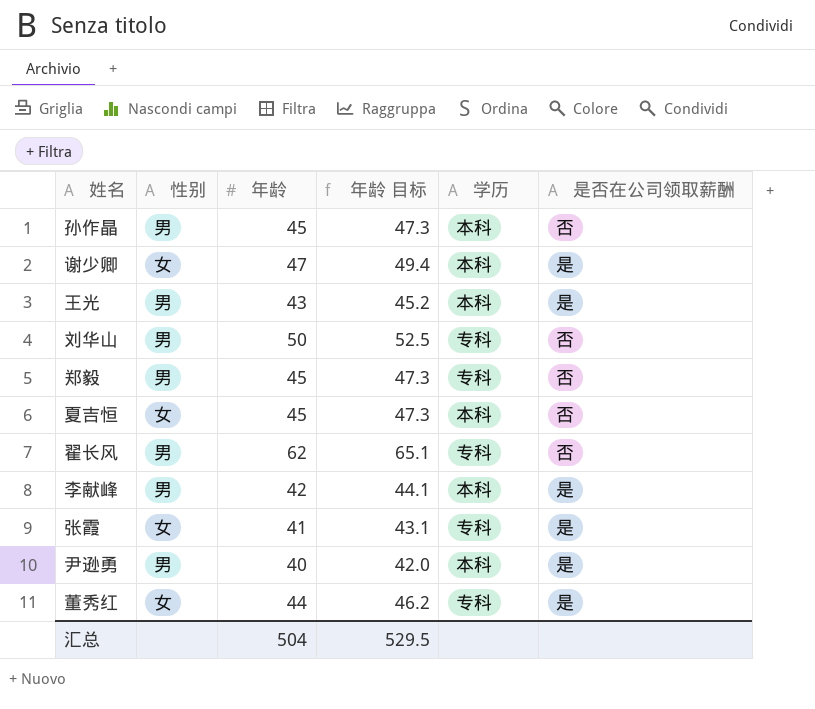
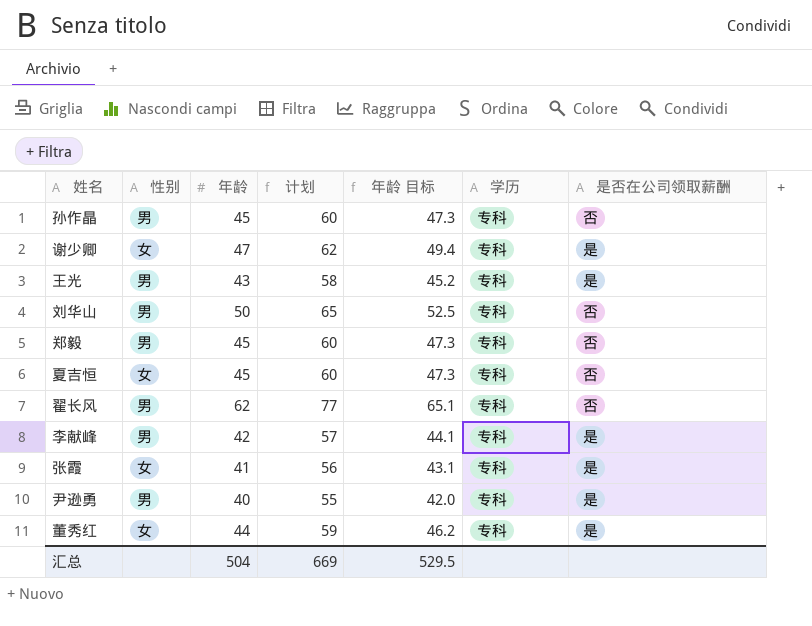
column 计划 | formula: none -> [年龄] + 15
孙作晶 | 学历: 本科 -> 专科
谢少卿 | 学历: 本科 -> 专科
王光 | 学历: 本科 -> 专科
夏吉恒 | 学历: 本科 -> 专科
李献峰 | 学历: 本科 -> 专科
尹逊勇 | 学历: 本科 -> 专科

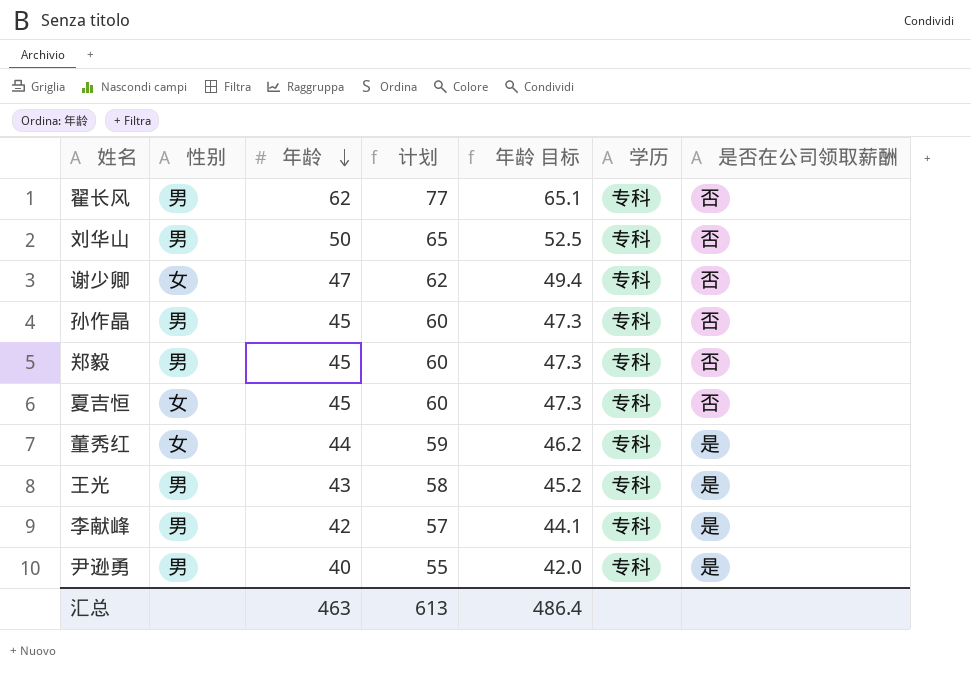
row order: none -> 年龄 descending
row 张霞: 女 | 41 | 56 | 43.1 | 专科 | 是 -> none
谢少卿 | 是否在公司领取薪酬: 是 -> 否
汇总 | 年龄: 504 -> 463
汇总 | 计划: 669 -> 613
汇总 | 年龄 目标: 529.5 -> 486.4

